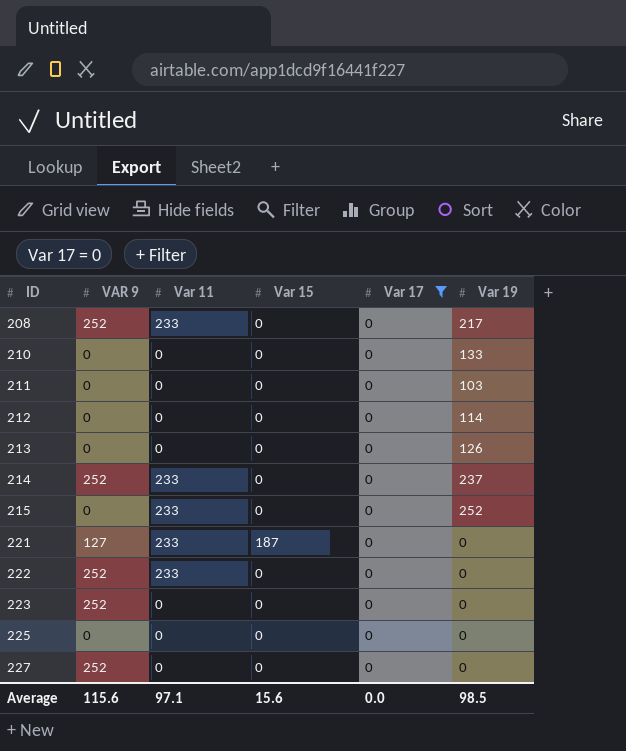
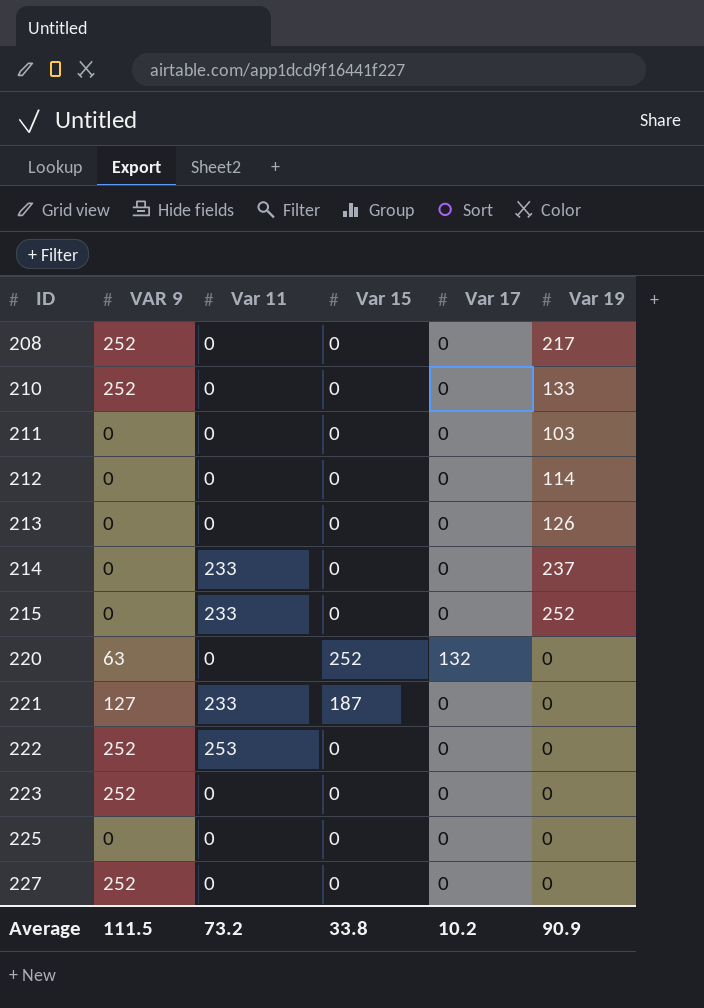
filter: Var 17 = 0 -> none
208 | Var 11: 233 -> 0
210 | VAR 9: 0 -> 252
214 | VAR 9: 252 -> 0
222 | Var 11: 233 -> 253
Average | VAR 9: 115.6 -> 111.5
Average | Var 11: 97.1 -> 73.2
Average | Var 15: 15.6 -> 33.8
Average | Var 17: 0.0 -> 10.2
Average | Var 19: 98.5 -> 90.9

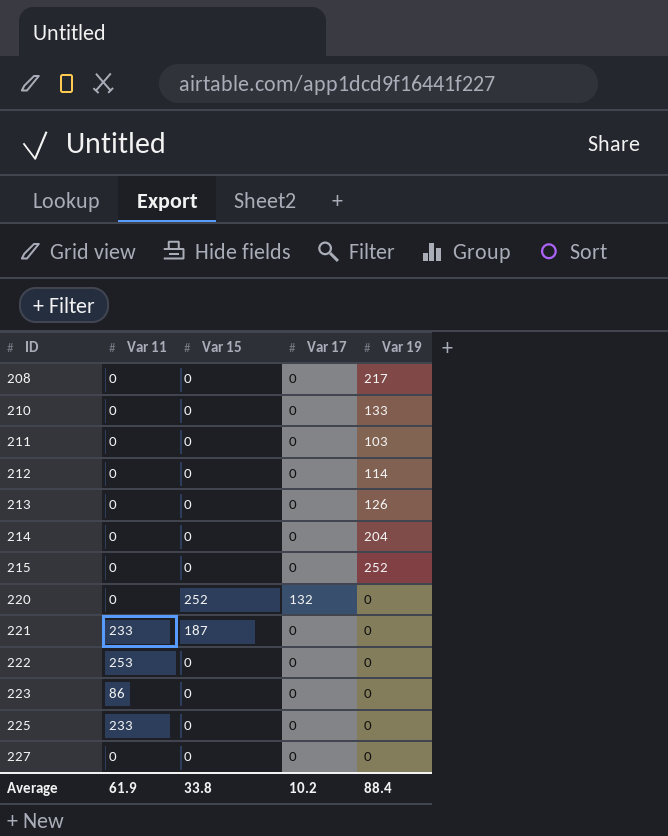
column VAR 9 | position: 2 -> none
214 | Var 11: 233 -> 0
214 | Var 19: 237 -> 204
215 | Var 11: 233 -> 0
223 | Var 11: 0 -> 86
225 | Var 11: 0 -> 233
Average | Var 11: 73.2 -> 61.9
Average | Var 19: 90.9 -> 88.4

